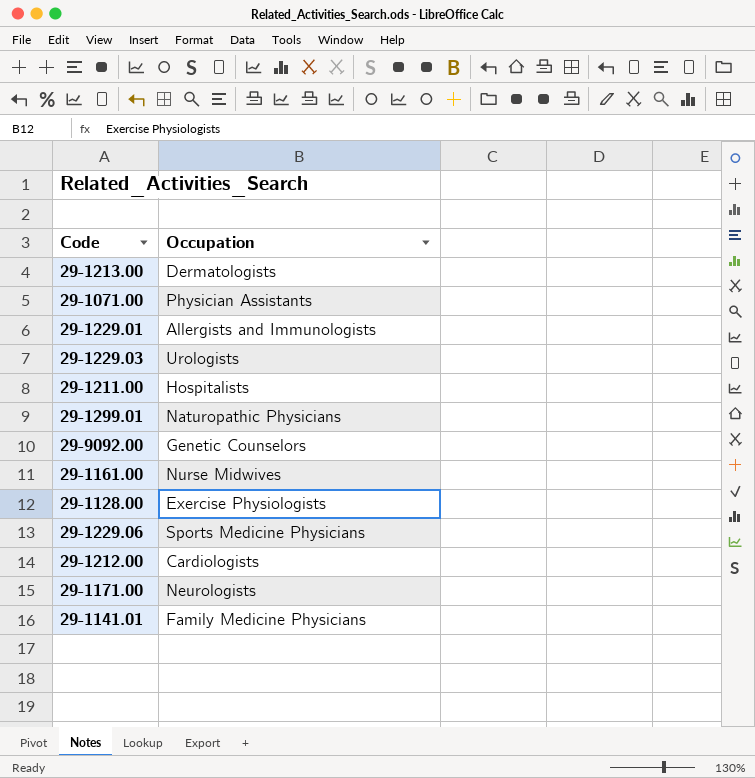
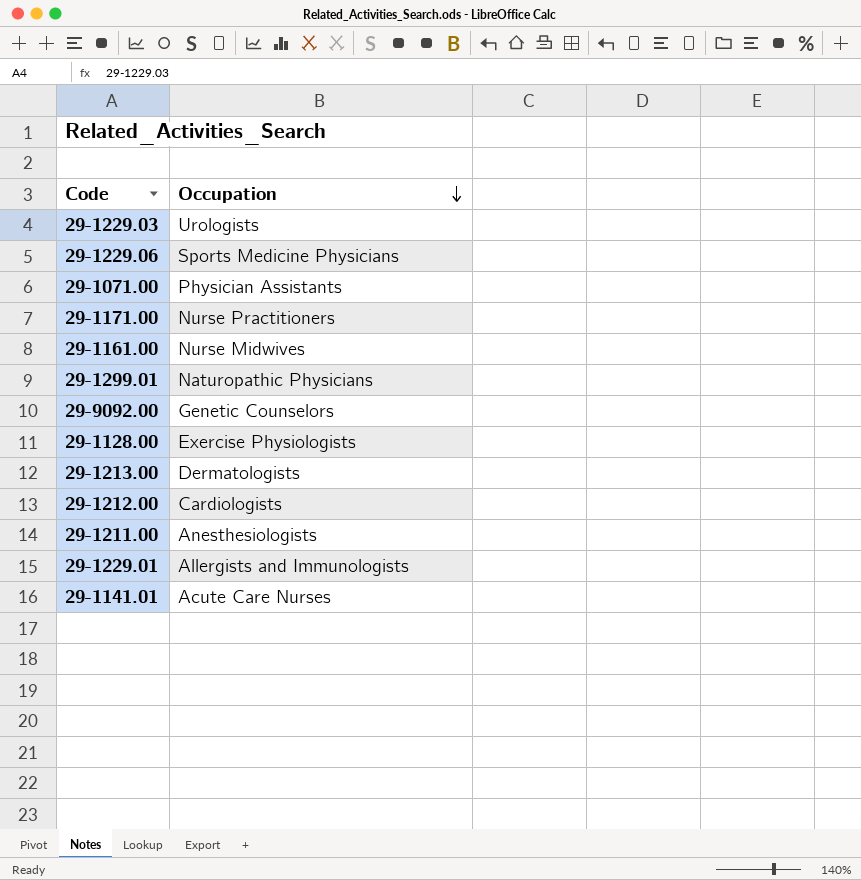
row order: none -> Occupation descending
29-1171.00 | Occupation: Neurologists -> Nurse Practitioners
29-1211.00 | Occupation: Hospitalists -> Anesthesiologists
29-1141.01 | Occupation: Family Medicine Physicians -> Acute Care Nurses

